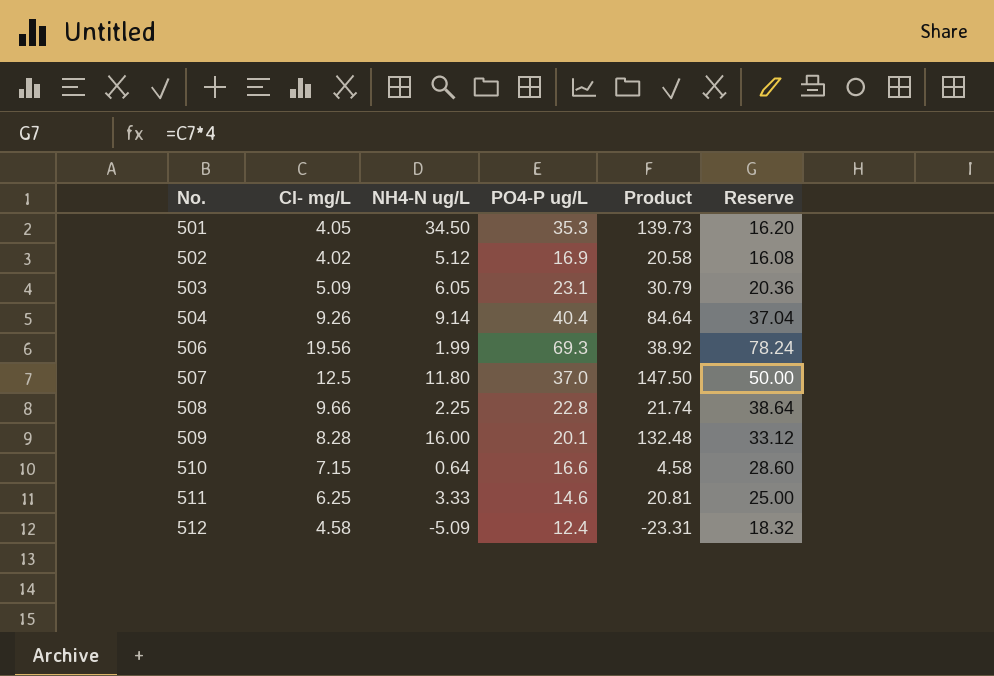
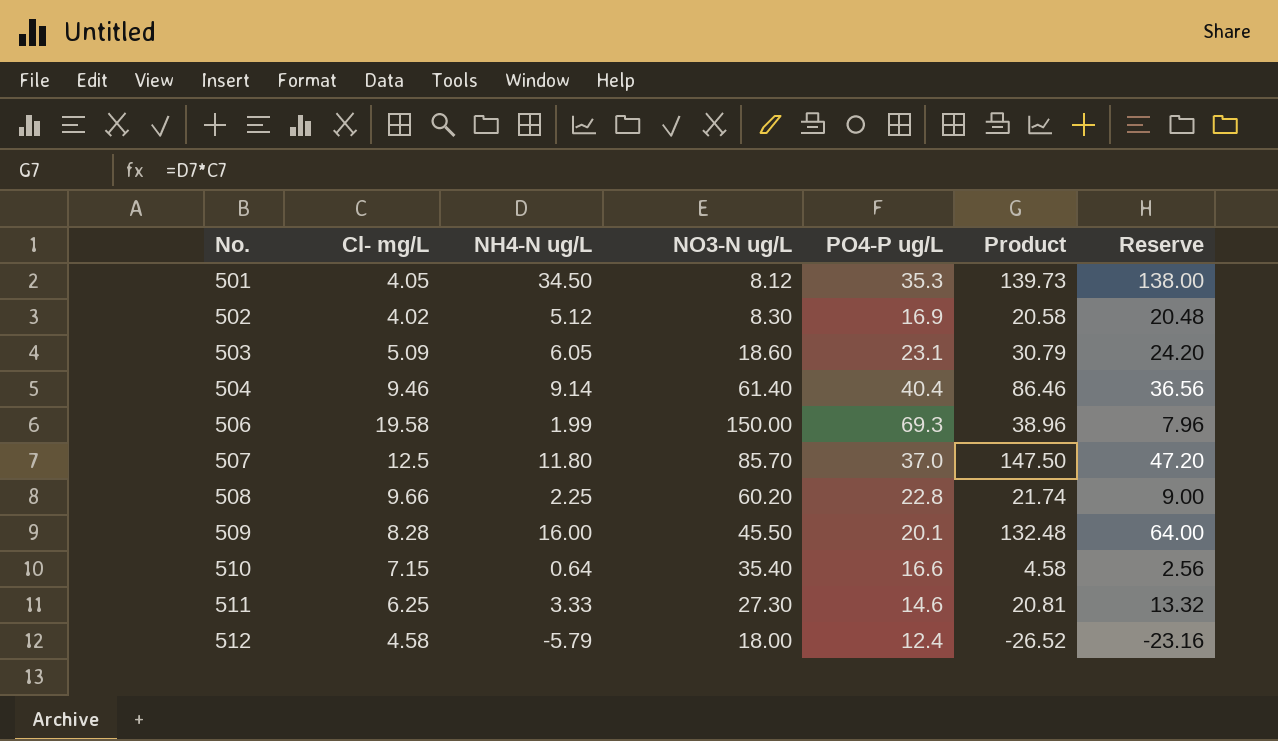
column NO3-N ug/L | position: none -> 4
column Reserve | formula: [Cl- mg/L] * 4 -> [NH4-N ug/L] * 4
504 | Cl- mg/L: 9.26 -> 9.46
504 | Product: 84.64 -> 86.46
506 | Cl- mg/L: 19.56 -> 19.58
506 | Product: 38.92 -> 38.96
512 | NH4-N ug/L: -5.09 -> -5.79
512 | Product: -23.31 -> -26.52

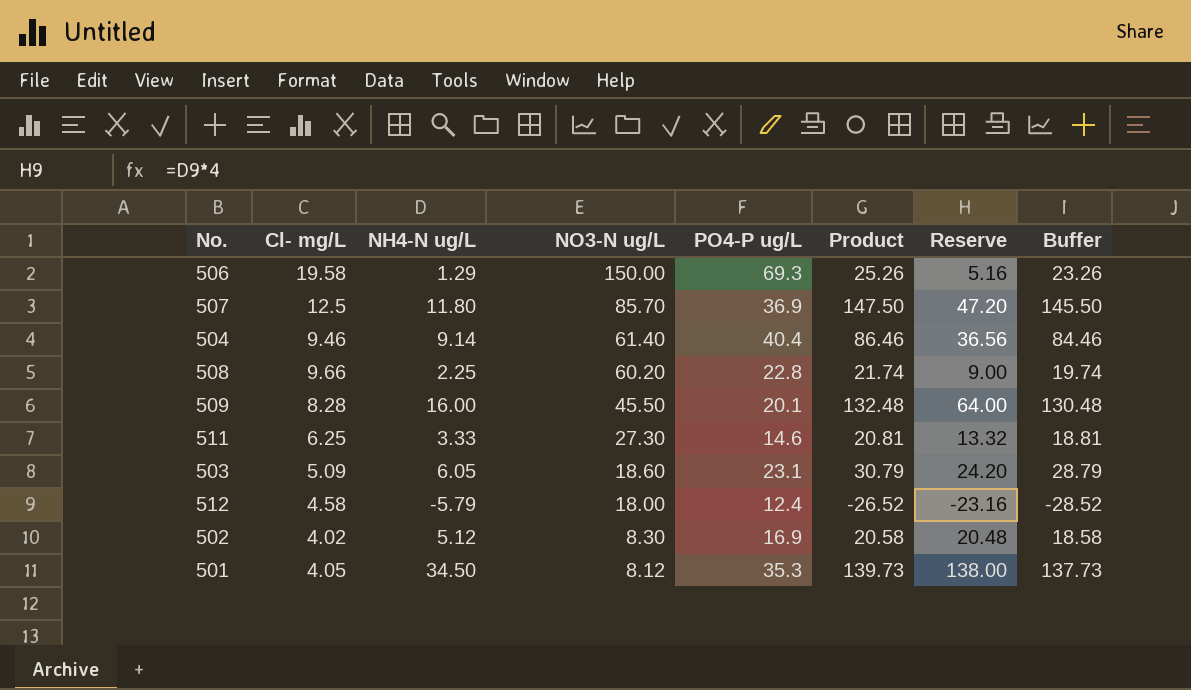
row order: No. ascending -> NO3-N ug/L descending
column Buffer | formula: none -> [Product] - 2
row 510: 7.15 | 0.64 | 35.40 | 16.6 | 4.58 | 2.56 -> none
506 | NH4-N ug/L: 1.99 -> 1.29
506 | Product: 38.96 -> 25.26
506 | Reserve: 7.96 -> 5.16
507 | PO4-P ug/L: 37.0 -> 36.9

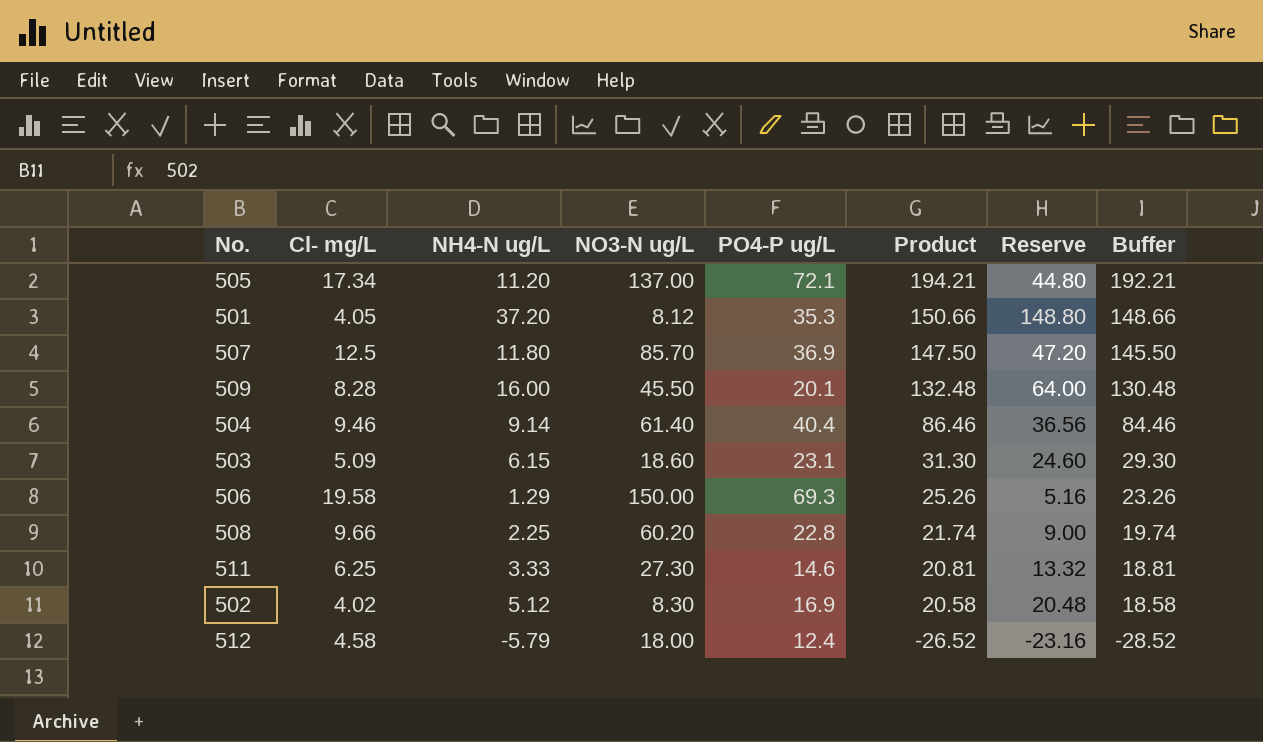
row order: NO3-N ug/L descending -> Product descending
row 505: none -> 17.34 | 11.20 | 137.00 | 72.1 | 194.21 | 44.80 | 192.21
501 | NH4-N ug/L: 34.50 -> 37.20
501 | Product: 139.73 -> 150.66
501 | Reserve: 138.00 -> 148.80
501 | Buffer: 137.73 -> 148.66
503 | NH4-N ug/L: 6.05 -> 6.15
503 | Product: 30.79 -> 31.30
503 | Reserve: 24.20 -> 24.60
503 | Buffer: 28.79 -> 29.30

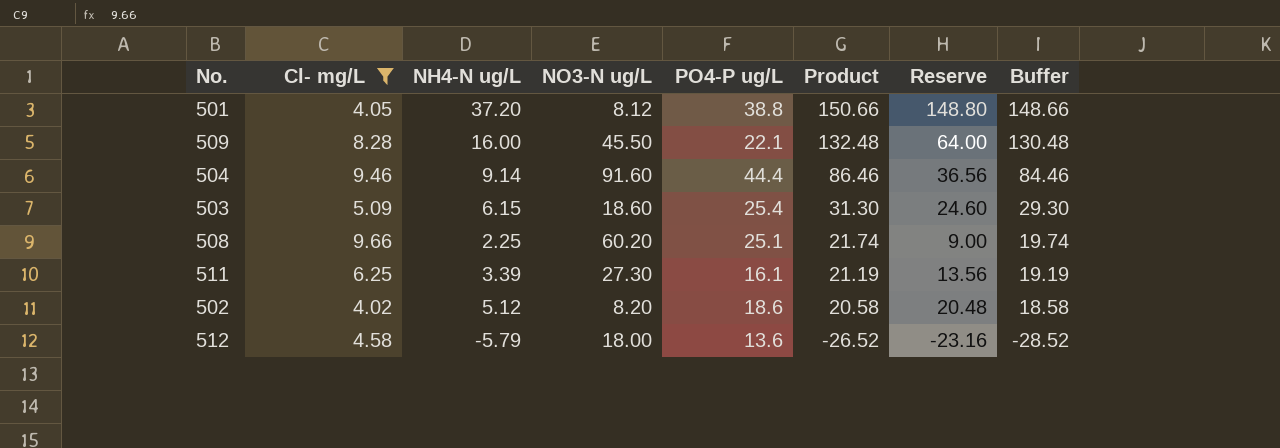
filter: none -> Cl- mg/L <= 9.66
501 | PO4-P ug/L: 35.3 -> 38.8
509 | PO4-P ug/L: 20.1 -> 22.1
504 | NO3-N ug/L: 61.40 -> 91.60
504 | PO4-P ug/L: 40.4 -> 44.4
503 | PO4-P ug/L: 23.1 -> 25.4
508 | PO4-P ug/L: 22.8 -> 25.1
511 | NH4-N ug/L: 3.33 -> 3.39
511 | PO4-P ug/L: 14.6 -> 16.1
511 | Product: 20.81 -> 21.19
511 | Reserve: 13.32 -> 13.56
511 | Buffer: 18.81 -> 19.19
502 | NO3-N ug/L: 8.30 -> 8.20
502 | PO4-P ug/L: 16.9 -> 18.6
512 | PO4-P ug/L: 12.4 -> 13.6

